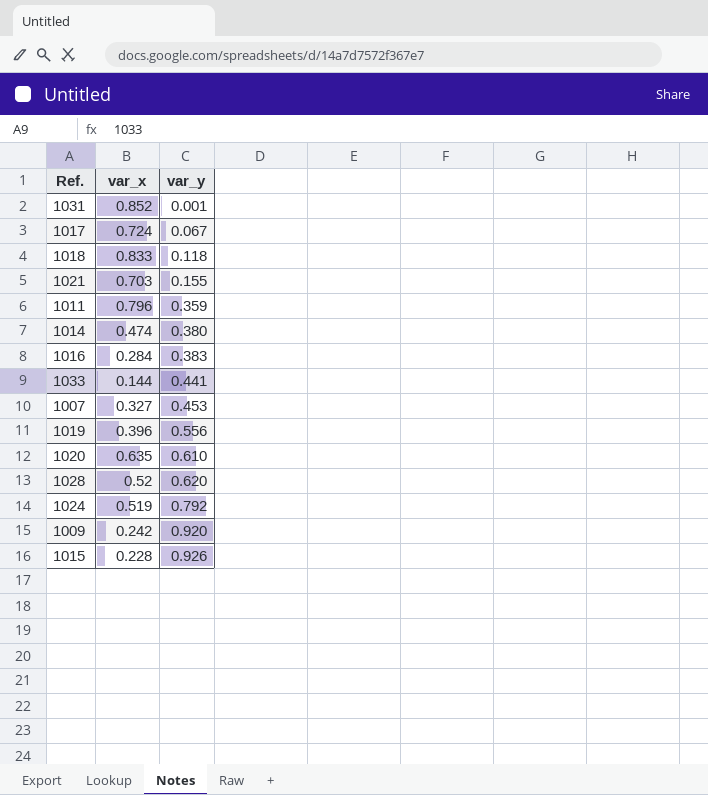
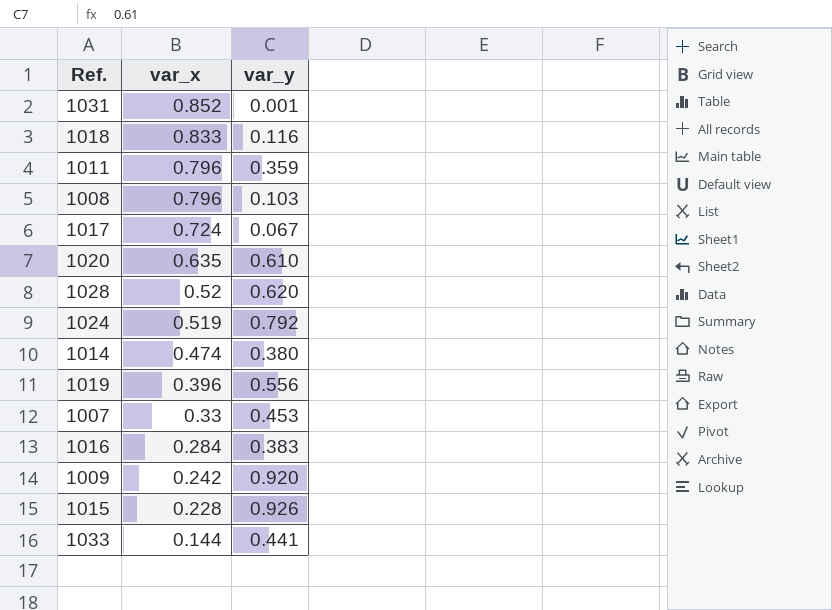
row order: var_y ascending -> var_x descending
row 1021: 0.703 | 0.155 -> none
1018 | var_y: 0.118 -> 0.116
row 1008: none -> 0.796 | 0.103
1007 | var_x: 0.327 -> 0.33

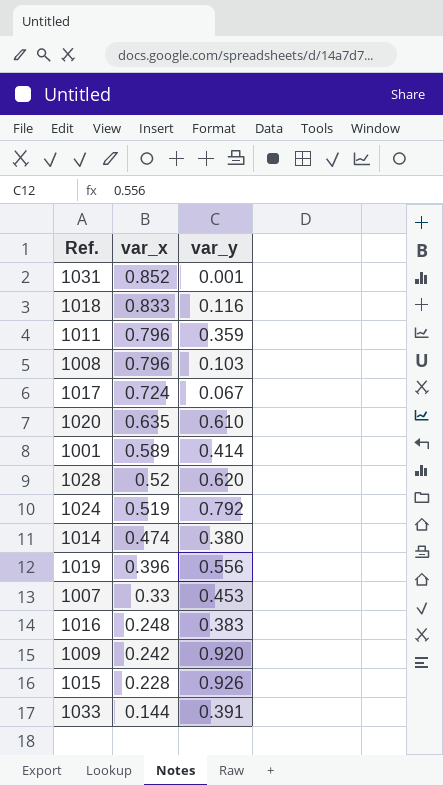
row 1001: none -> 0.589 | 0.414
1016 | var_x: 0.284 -> 0.248
1033 | var_y: 0.441 -> 0.391

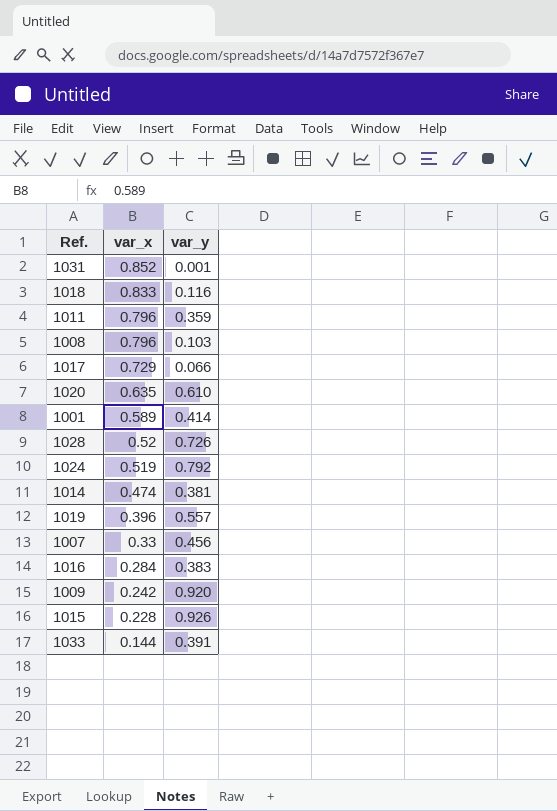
1017 | var_x: 0.724 -> 0.729
1017 | var_y: 0.067 -> 0.066
1028 | var_y: 0.620 -> 0.726
1014 | var_y: 0.380 -> 0.381
1019 | var_y: 0.556 -> 0.557
1007 | var_y: 0.453 -> 0.456
1016 | var_x: 0.248 -> 0.284

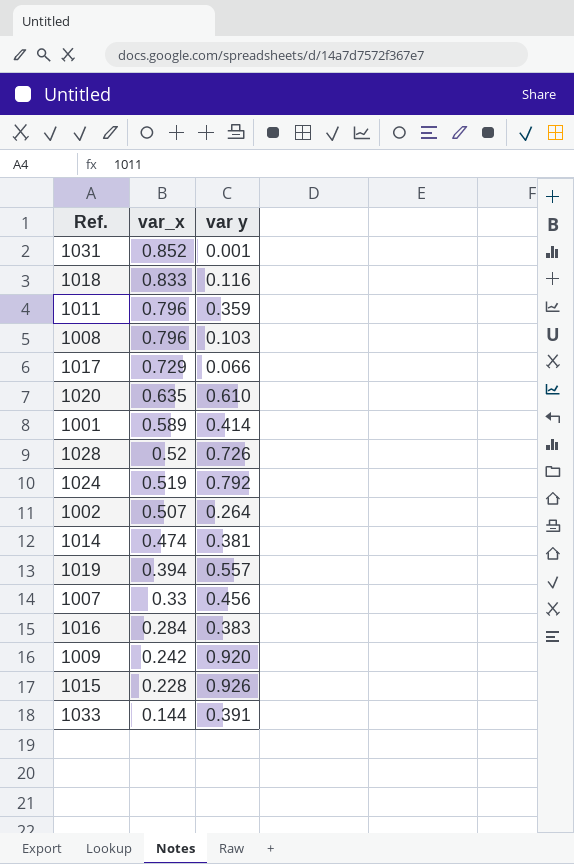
column name: var_y -> var y
row 1002: none -> 0.507 | 0.264
1019 | var_x: 0.396 -> 0.394

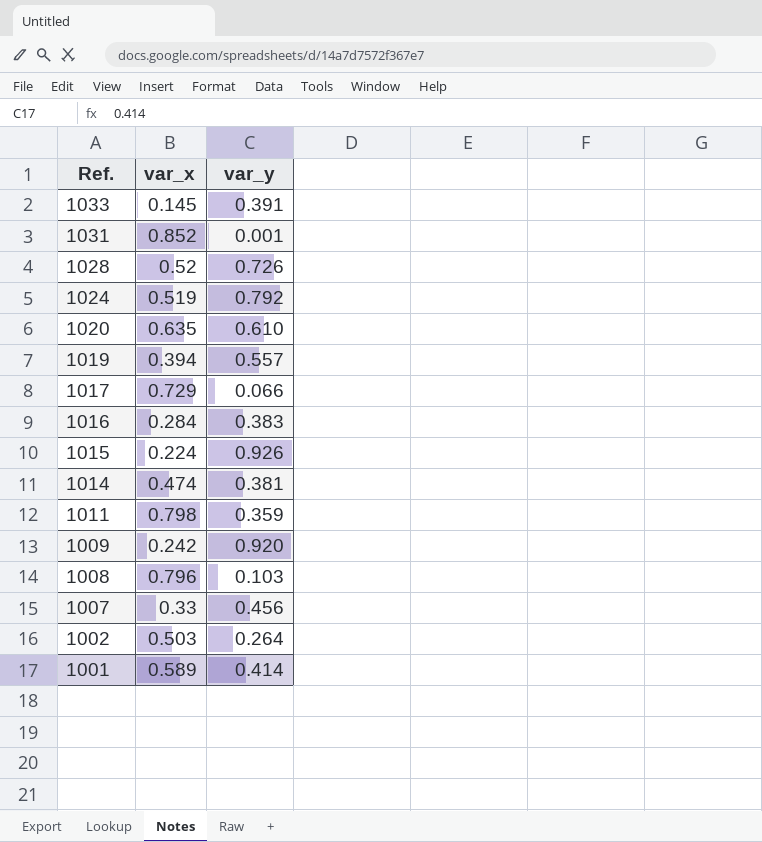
row order: var_x descending -> Ref. descending
column name: var y -> var_y
row 1018: 0.833 | 0.116 -> none
1033 | var_x: 0.144 -> 0.145
1015 | var_x: 0.228 -> 0.224
1011 | var_x: 0.796 -> 0.798
1002 | var_x: 0.507 -> 0.503

